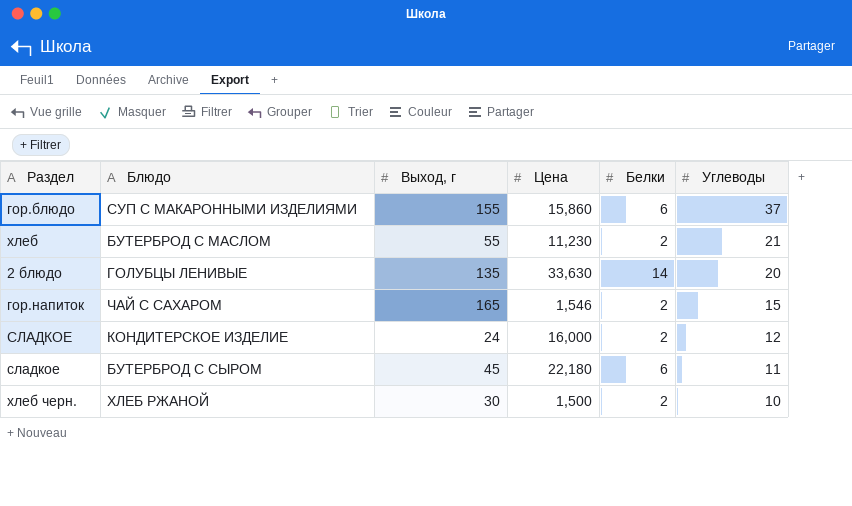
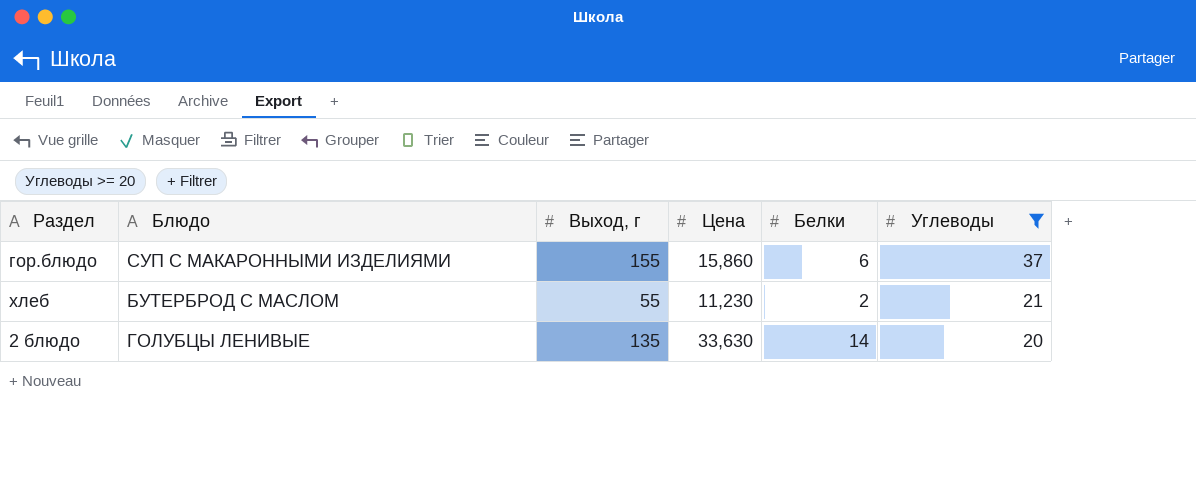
filter: none -> Углеводы >= 20

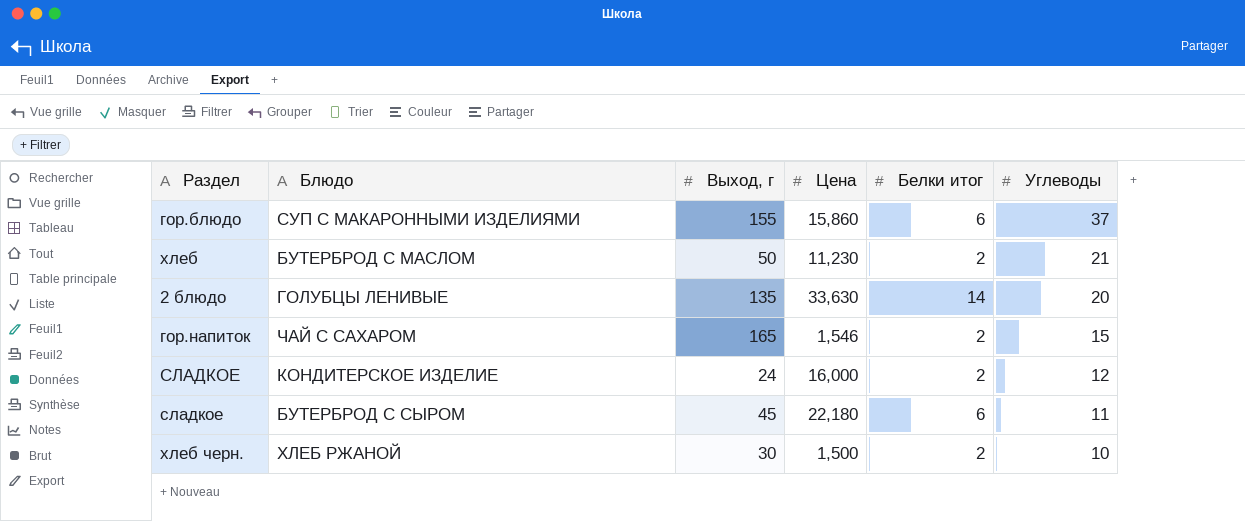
filter: Углеводы >= 20 -> none
column name: Белки -> Белки итог
хлеб | Выход, г: 55 -> 50

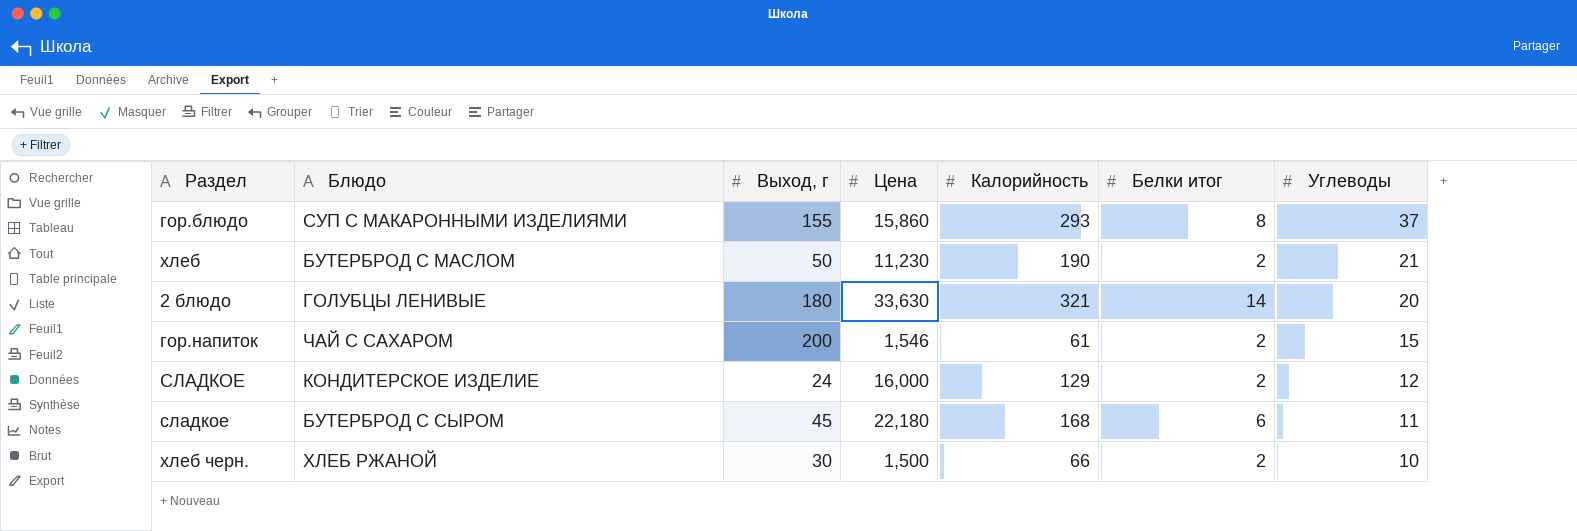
column Калорийность | position: none -> 5
гор.блюдо | Белки итог: 6 -> 8
2 блюдо | Выход, г: 135 -> 180
гор.напиток | Выход, г: 165 -> 200

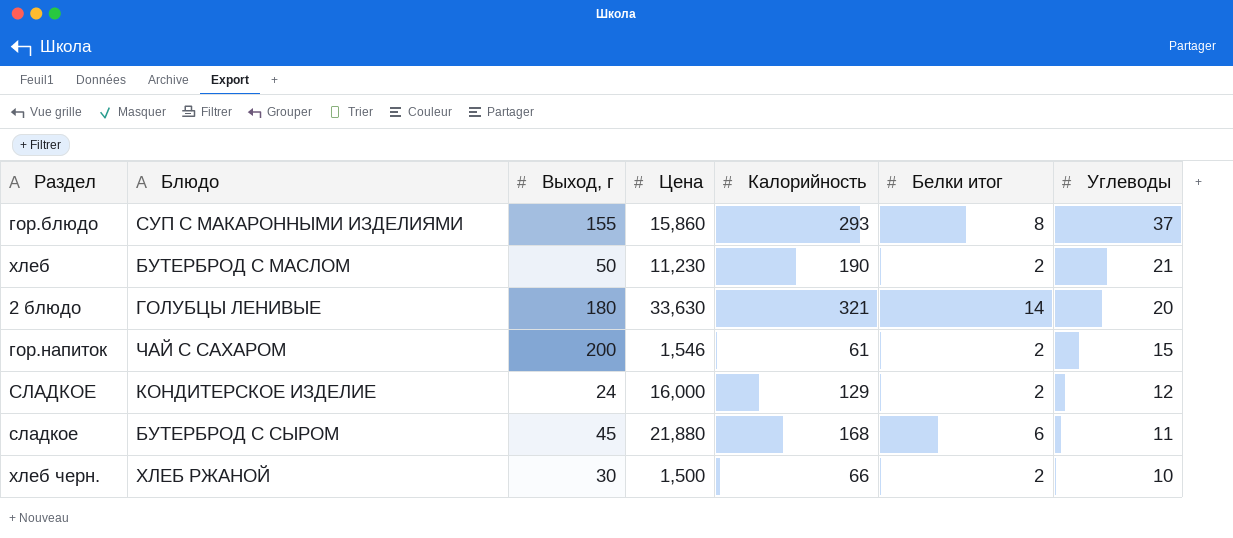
сладкое | Цена: 22,180 -> 21,880

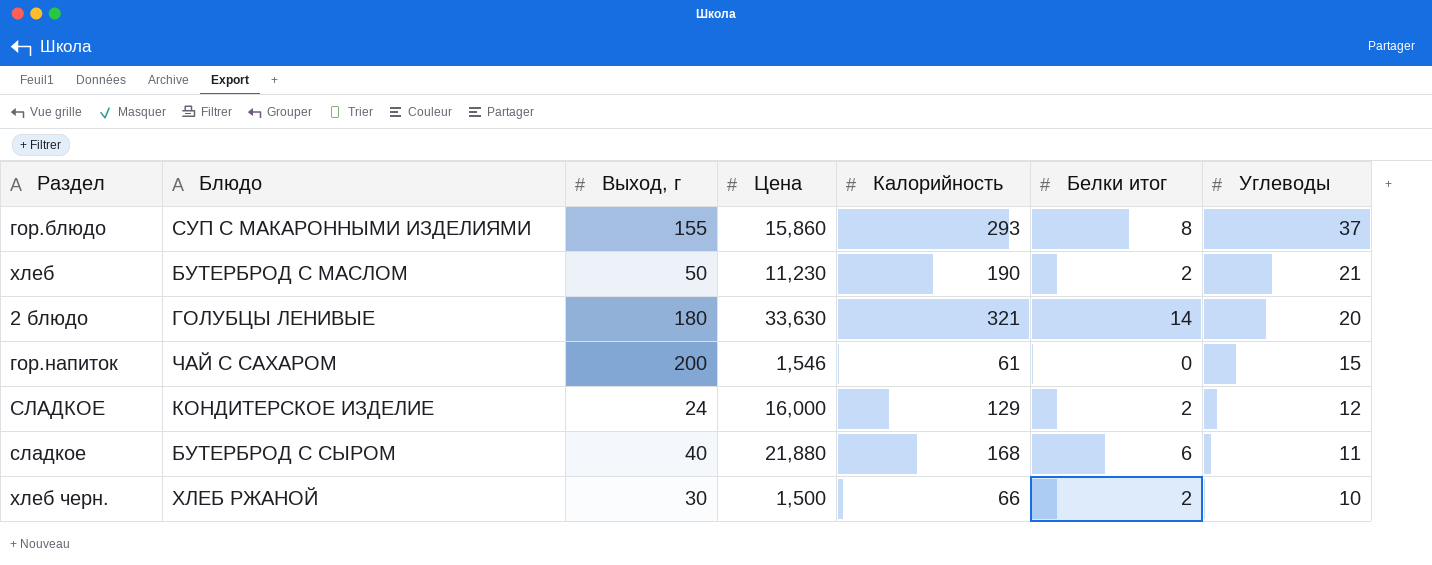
гор.напиток | Белки итог: 2 -> 0
сладкое | Выход, г: 45 -> 40

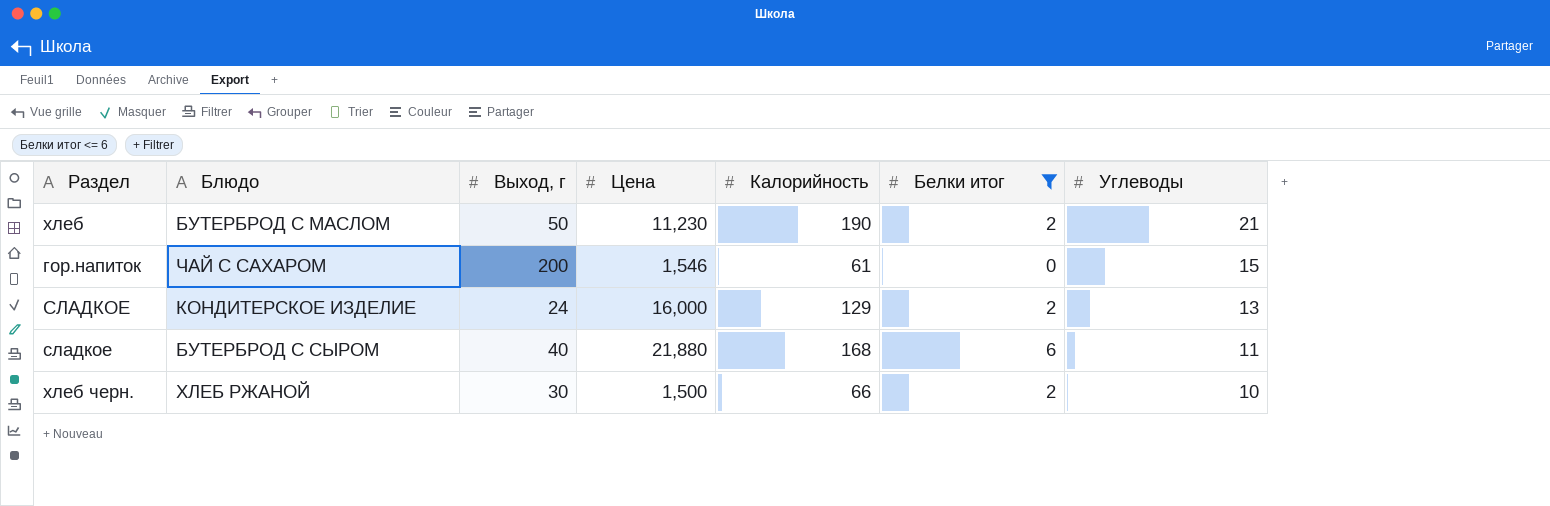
filter: none -> Белки итог <= 6
СЛАДКОЕ | Углеводы: 12 -> 13

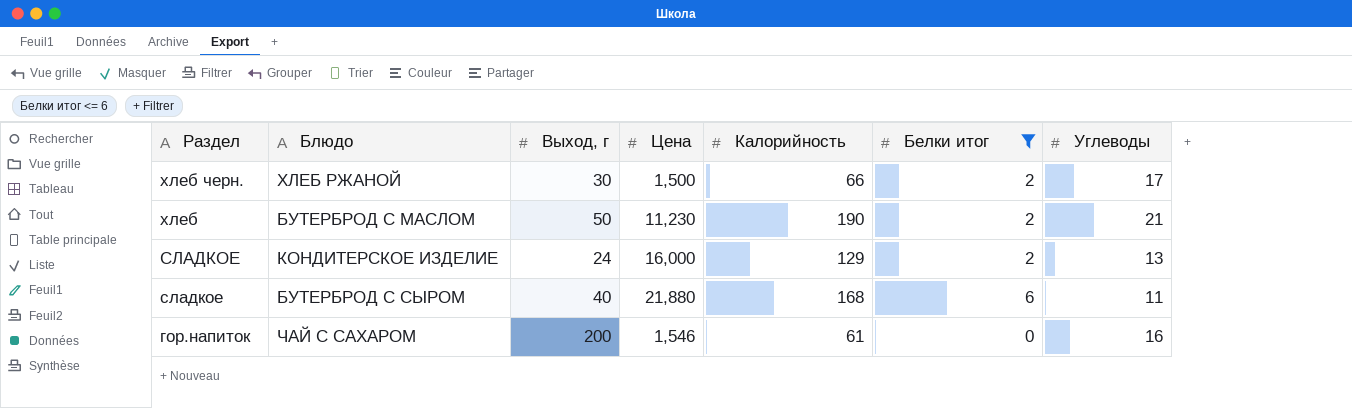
row order: Углеводы descending -> Раздел descending
хлеб черн. | Углеводы: 10 -> 17
гор.напиток | Углеводы: 15 -> 16

